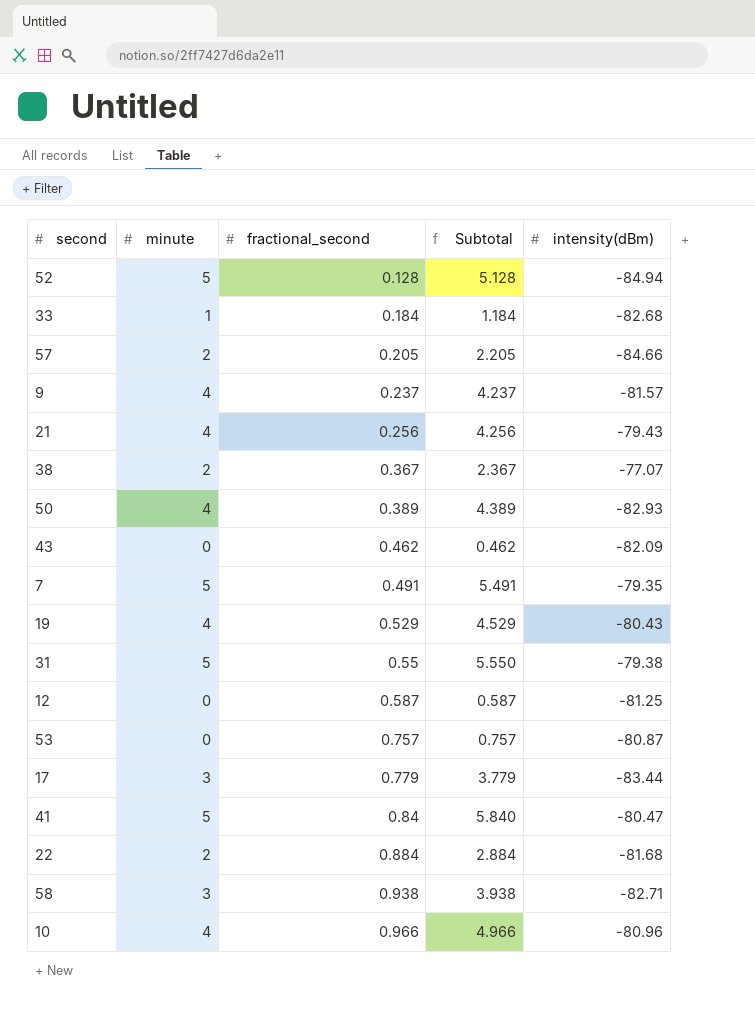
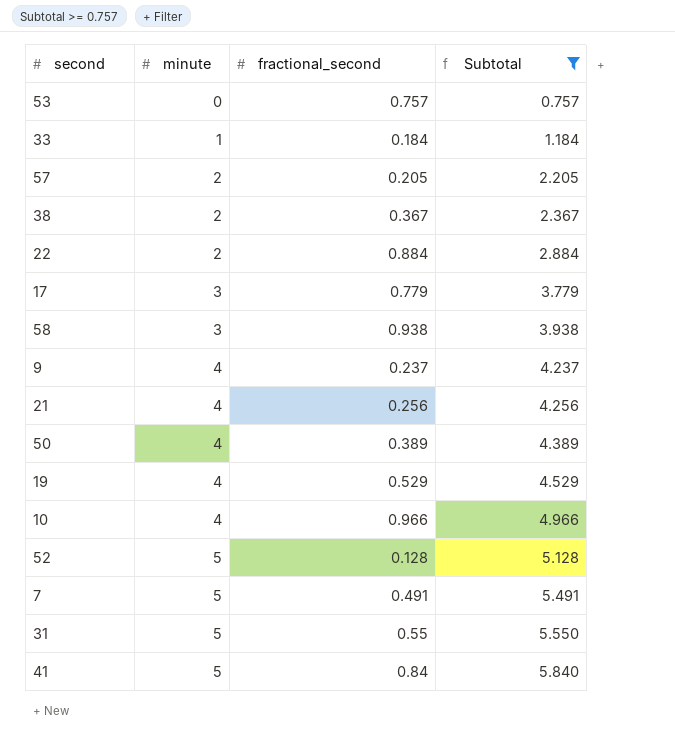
filter: none -> Subtotal >= 0.757
row order: fractional_second ascending -> minute ascending
column intensity(dBm) | position: 5 -> none

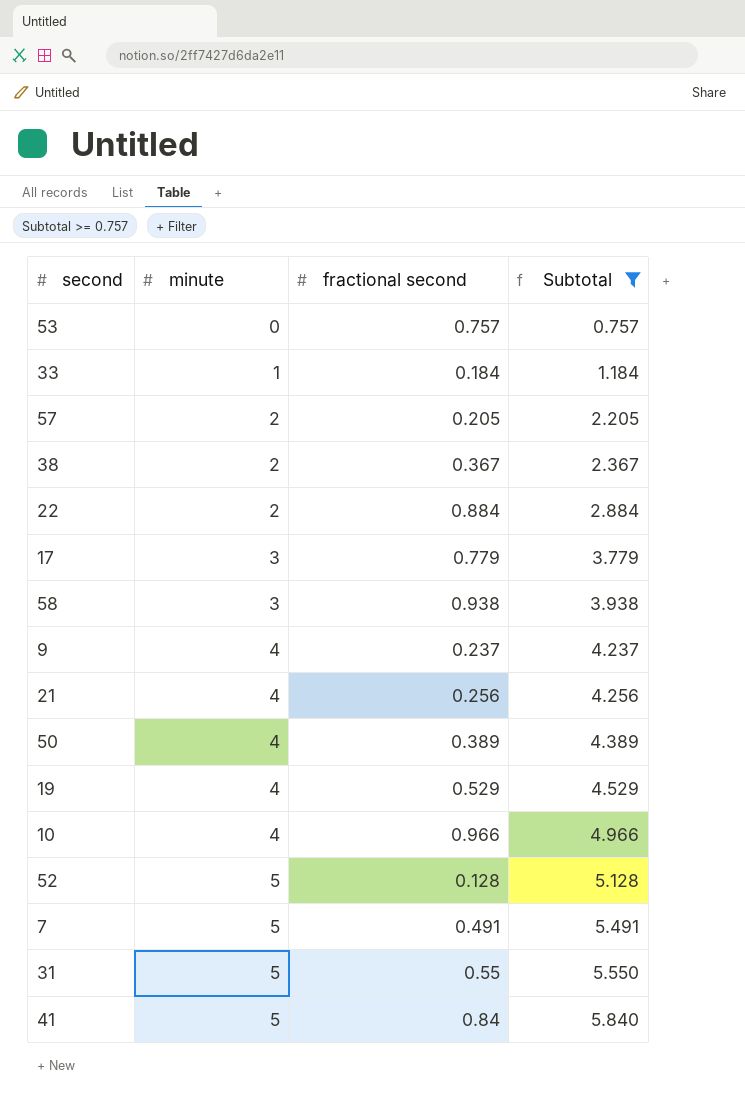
column name: fractional_second -> fractional second

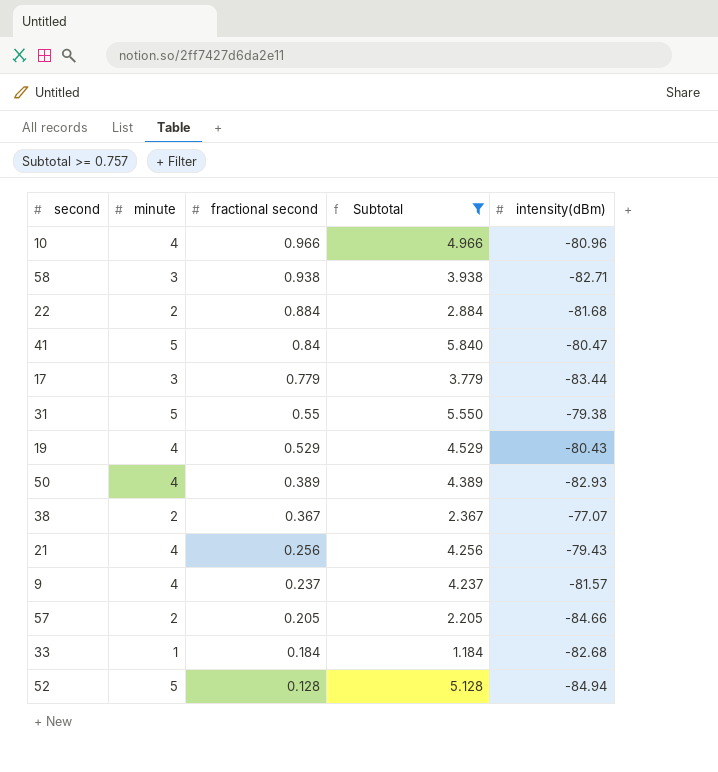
row order: minute ascending -> fractional second descending
column intensity(dBm) | position: none -> 5
row 53: 0 | 0.757 | 0.757 -> none
row 7: 5 | 0.491 | 5.491 -> none

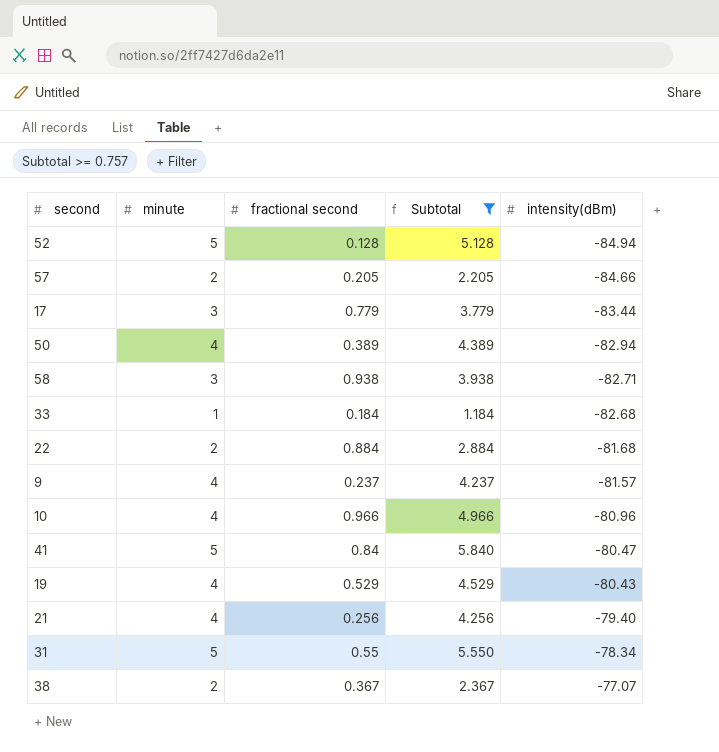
row order: fractional second descending -> intensity(dBm) ascending
50 | intensity(dBm): -82.93 -> -82.94
21 | intensity(dBm): -79.43 -> -79.40
31 | intensity(dBm): -79.38 -> -78.34

